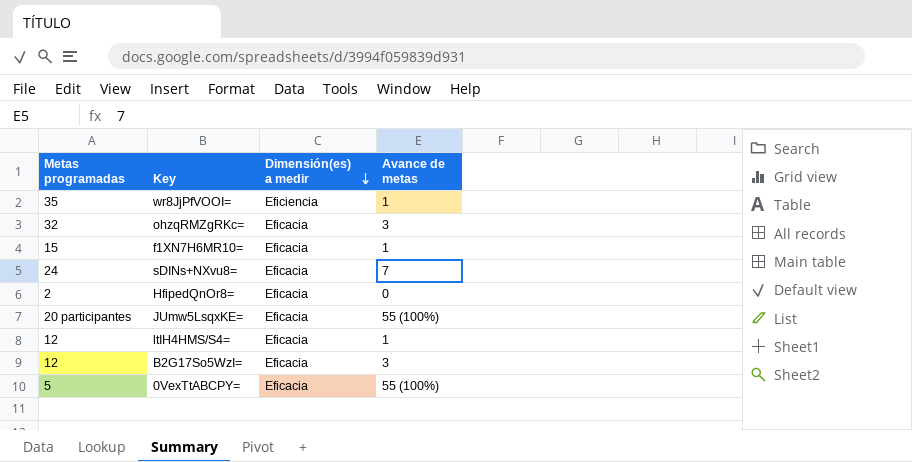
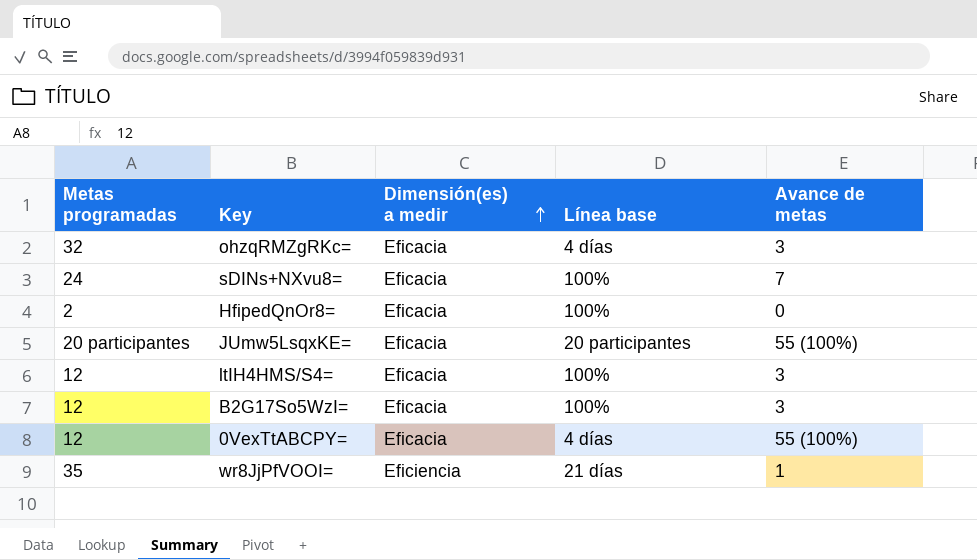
row order: Dimensión(es) a medir descending -> Dimensión(es) a medir ascending
column Línea base | position: none -> 4
row f1XN7H6MR10=: 15 | Eficacia | 1 -> none
ltIH4HMS/S4= | Avance de metas: 1 -> 3
0VexTtABCPY= | Metas programadas: 5 -> 12

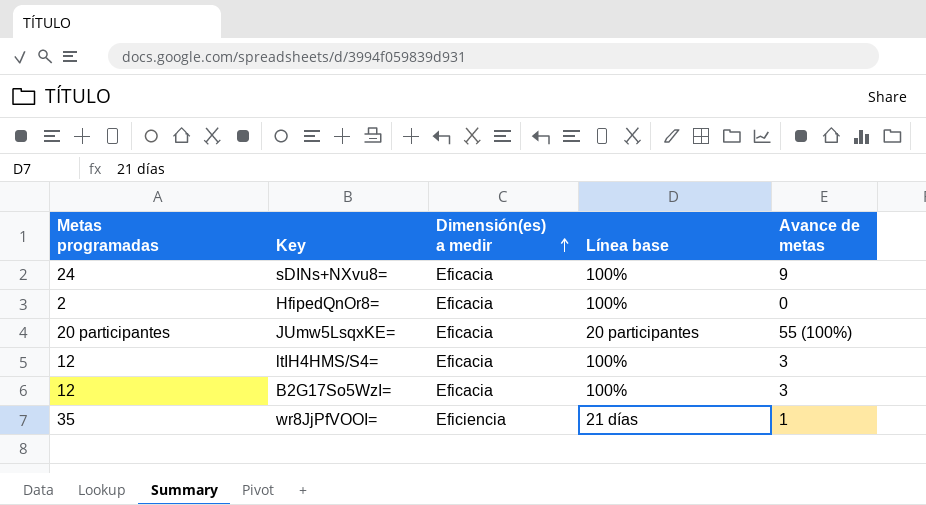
row ohzqRMZgRKc=: 32 | Eficacia | 4 días | 3 -> none
row 0VexTtABCPY=: 12 | Eficacia | 4 días | 55 (100%) -> none
sDINs+NXvu8= | Avance de metas: 7 -> 9

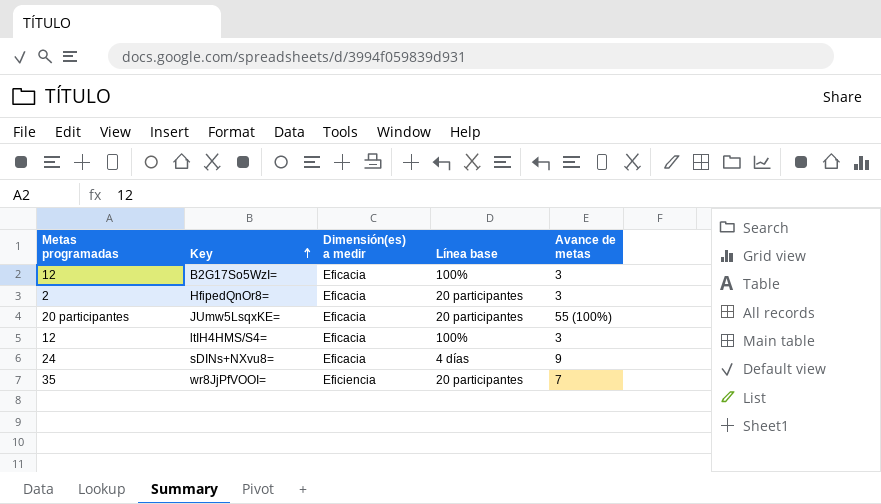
row order: Dimensión(es) a medir ascending -> Key ascending
HfipedQnOr8= | Línea base: 100% -> 20 participantes
HfipedQnOr8= | Avance de metas: 0 -> 3
sDINs+NXvu8= | Línea base: 100% -> 4 días
wr8JjPfVOOI= | Línea base: 21 días -> 20 participantes
wr8JjPfVOOI= | Avance de metas: 1 -> 7

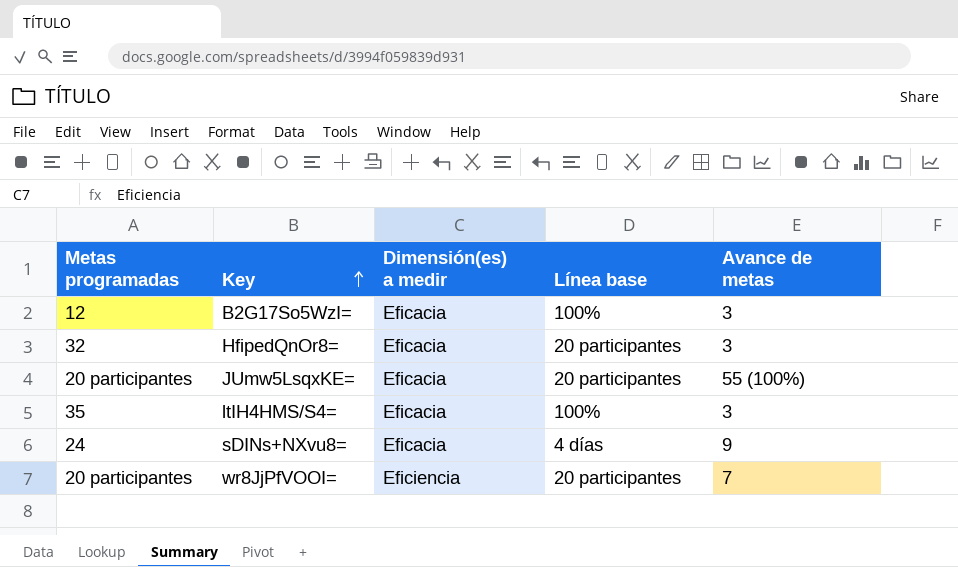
HfipedQnOr8= | Metas programadas: 2 -> 32
ltIH4HMS/S4= | Metas programadas: 12 -> 35
wr8JjPfVOOI= | Metas programadas: 35 -> 20 participantes

